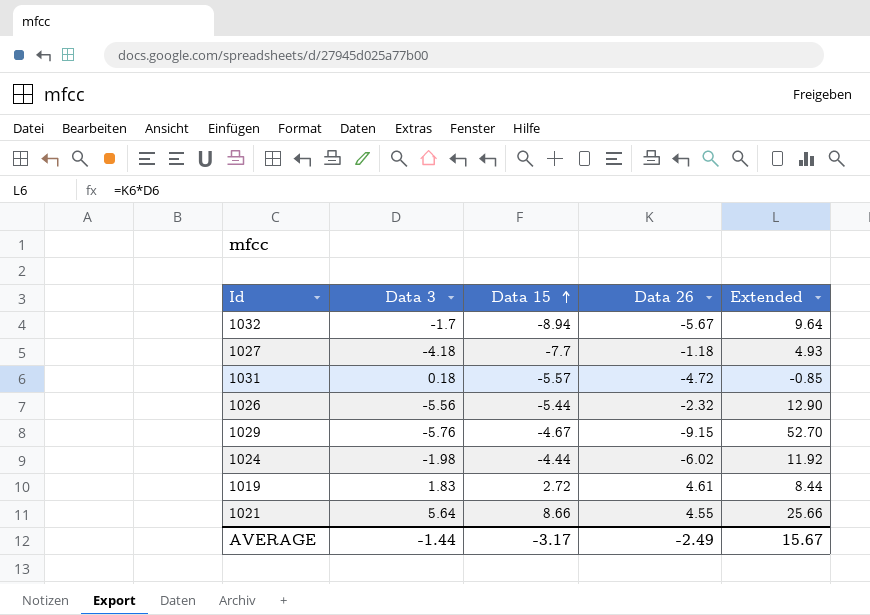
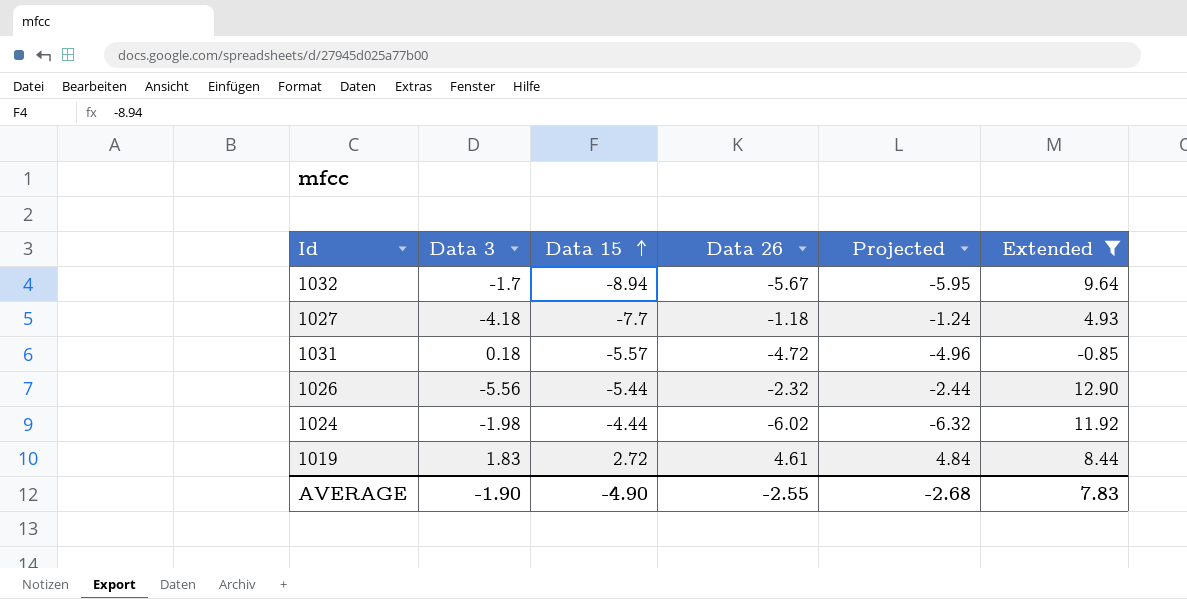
filter: none -> Extended <= 12.90
column Projected | formula: none -> [Data 26] * 1.05
AVERAGE | Data 3: -1.44 -> -1.90
AVERAGE | Data 15: -3.17 -> -4.90
AVERAGE | Data 26: -2.49 -> -2.55
AVERAGE | Extended: 15.67 -> 7.83

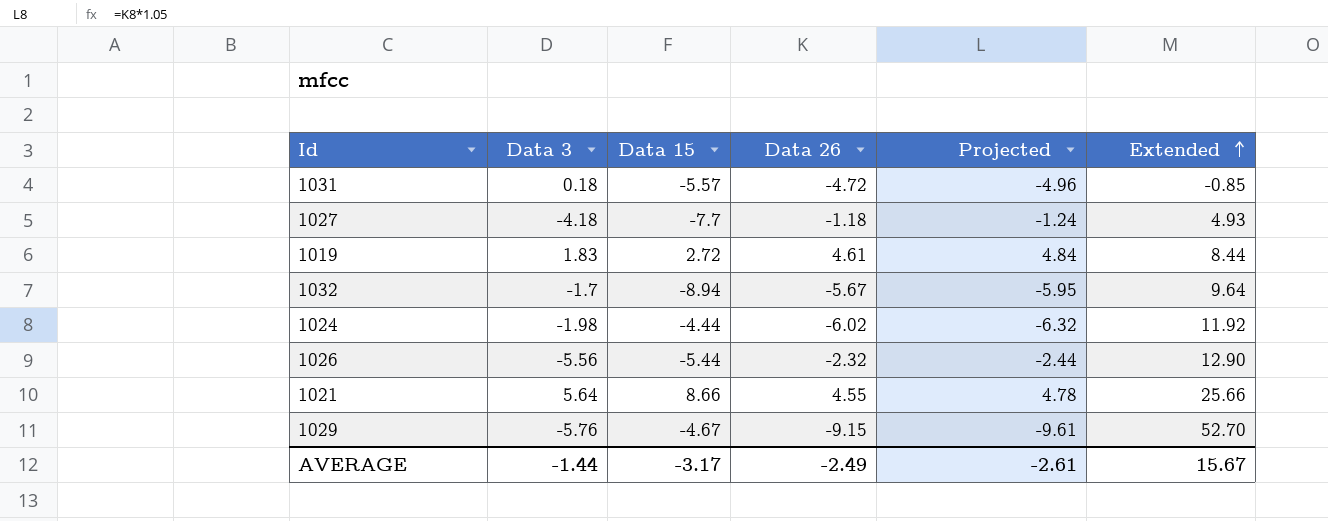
filter: Extended <= 12.90 -> none
row order: Data 15 ascending -> Extended ascending
AVERAGE | Data 3: -1.90 -> -1.44
AVERAGE | Data 15: -4.90 -> -3.17
AVERAGE | Data 26: -2.55 -> -2.49
AVERAGE | Projected: -2.68 -> -2.61
AVERAGE | Extended: 7.83 -> 15.67

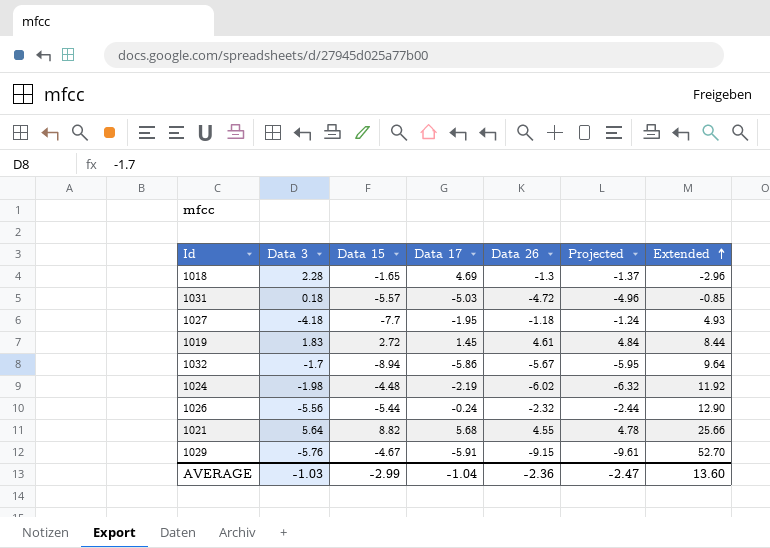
column Data 17 | position: none -> 4
row 1018: none -> 2.28 | -1.65 | 4.69 | -1.3 | -1.37 | -2.96
1024 | Data 15: -4.44 -> -4.48
1021 | Data 15: 8.66 -> 8.82
AVERAGE | Data 3: -1.44 -> -1.03
AVERAGE | Data 15: -3.17 -> -2.99
AVERAGE | Data 26: -2.49 -> -2.36
AVERAGE | Projected: -2.61 -> -2.47
AVERAGE | Extended: 15.67 -> 13.60

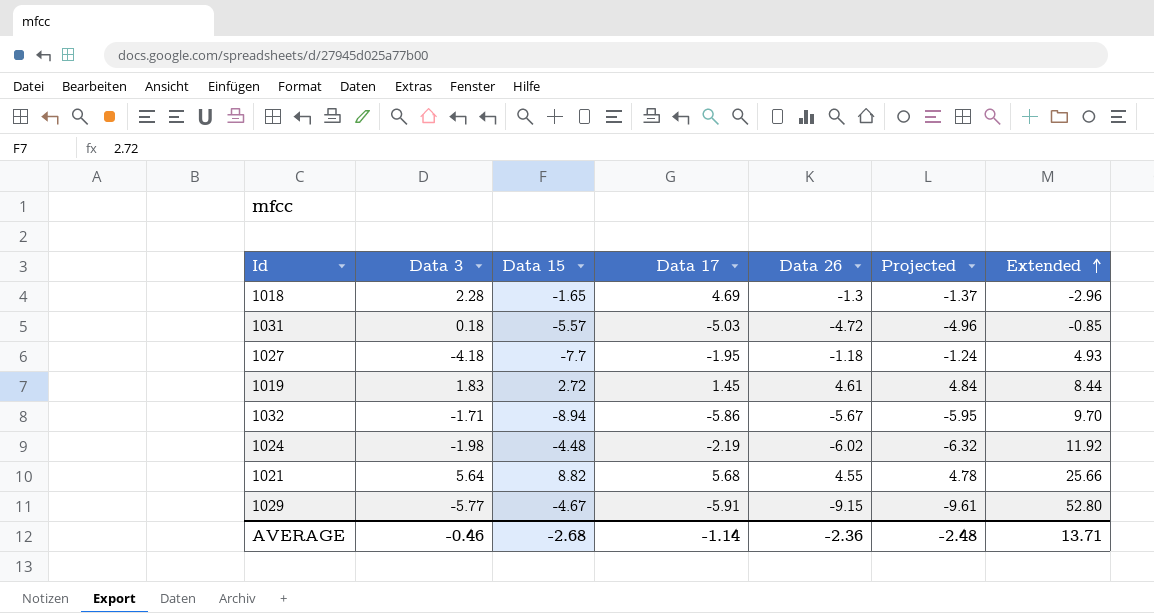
row 1026: -5.56 | -5.44 | -0.24 | -2.32 | -2.44 | 12.90 -> none
1032 | Data 3: -1.7 -> -1.71
1032 | Extended: 9.64 -> 9.70
1029 | Data 3: -5.76 -> -5.77
1029 | Extended: 52.70 -> 52.80
AVERAGE | Data 3: -1.03 -> -0.46
AVERAGE | Data 15: -2.99 -> -2.68
AVERAGE | Data 17: -1.04 -> -1.14
AVERAGE | Projected: -2.47 -> -2.48
AVERAGE | Extended: 13.60 -> 13.71

